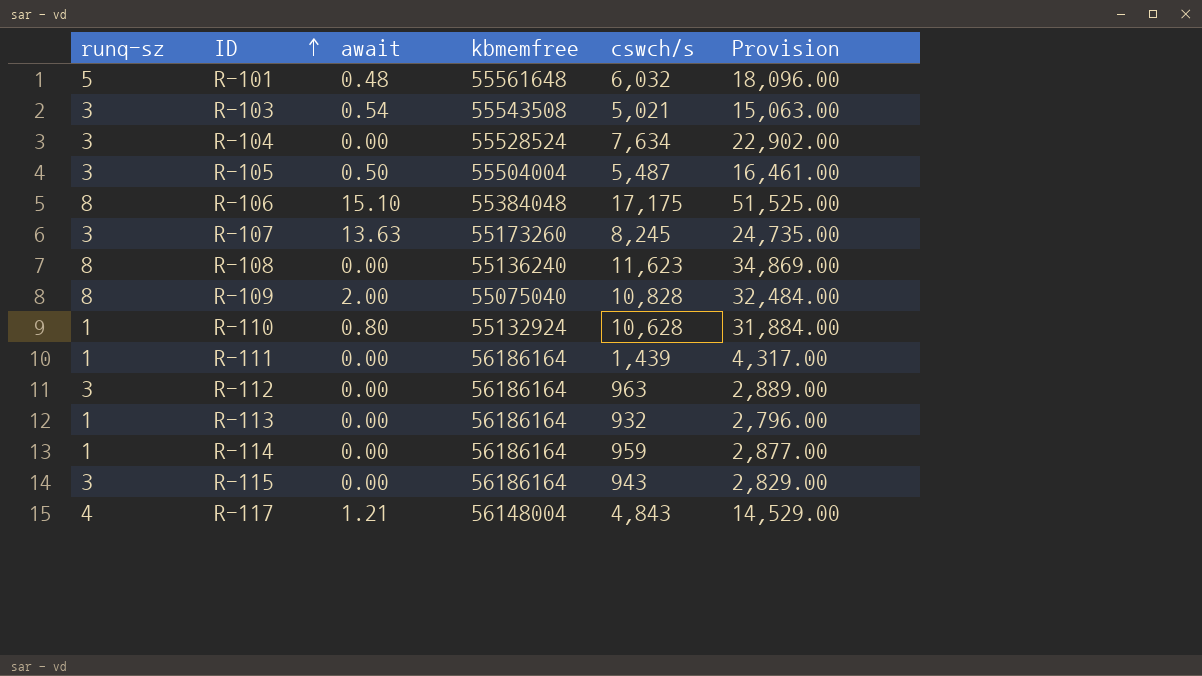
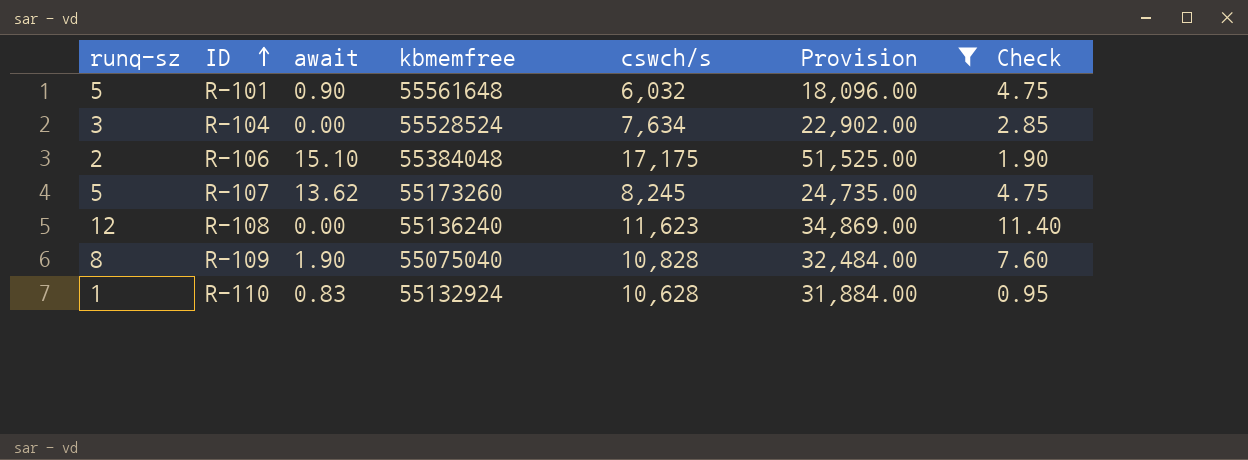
filter: none -> Provision >= 18,096.00
column Check | formula: none -> [runq-sz] * 0.95
R-101 | await: 0.48 -> 0.90
R-106 | runq-sz: 8 -> 2
R-107 | runq-sz: 3 -> 5
R-107 | await: 13.63 -> 13.62
R-108 | runq-sz: 8 -> 12
R-109 | await: 2.00 -> 1.90
R-110 | await: 0.80 -> 0.83

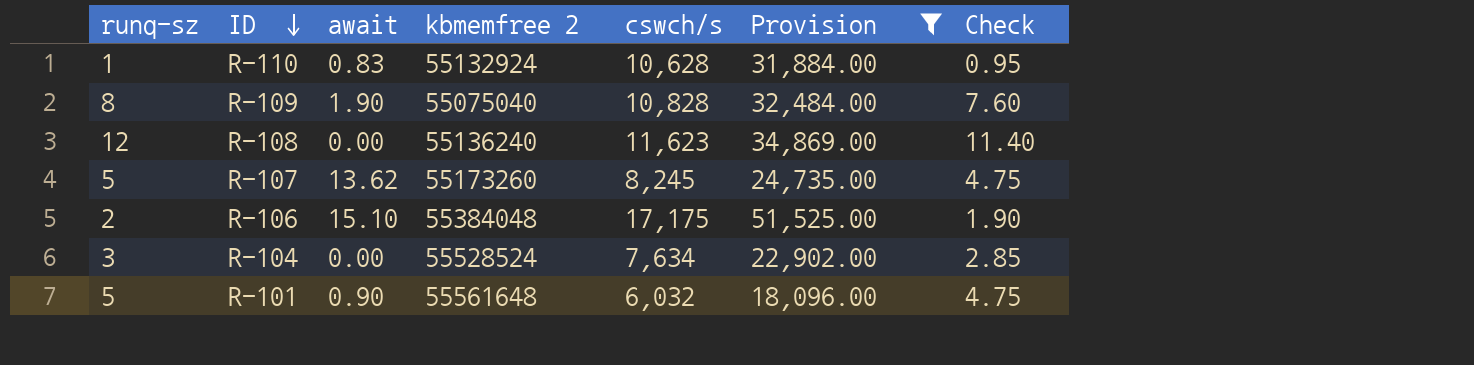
row order: ID ascending -> ID descending
column name: kbmemfree -> kbmemfree 2

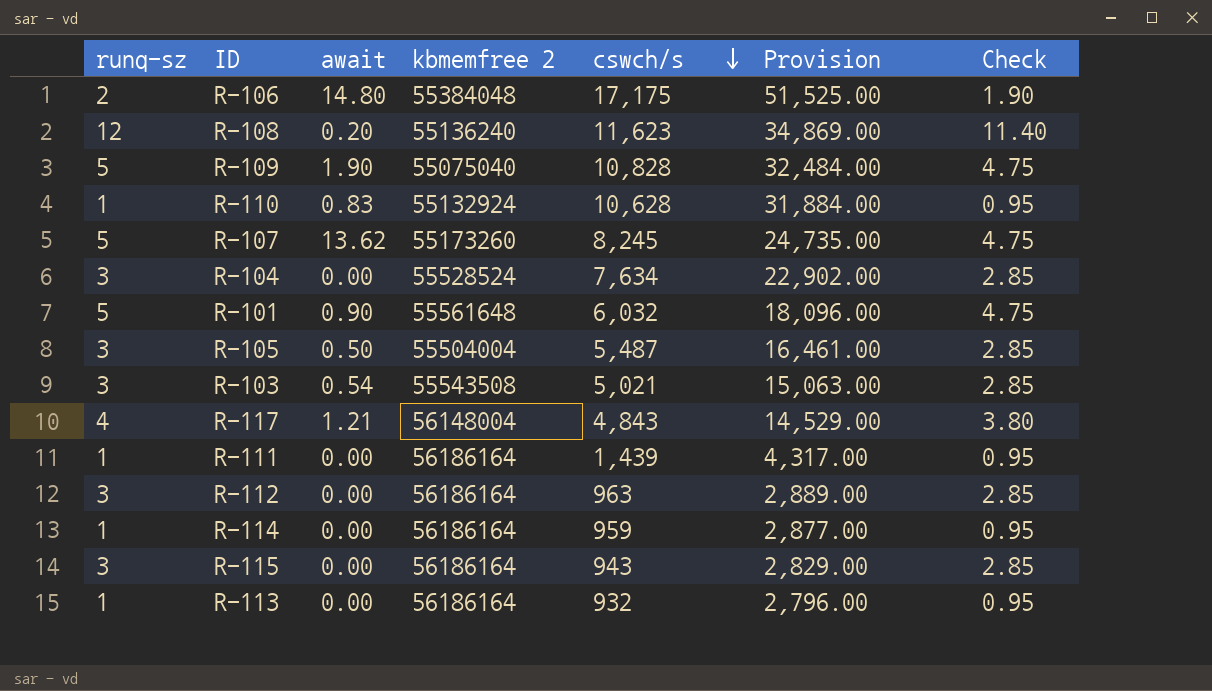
filter: Provision >= 18,096.00 -> none
row order: ID descending -> cswch/s descending
R-106 | await: 15.10 -> 14.80
R-108 | await: 0.00 -> 0.20
R-109 | runq-sz: 8 -> 5
R-109 | Check: 7.60 -> 4.75

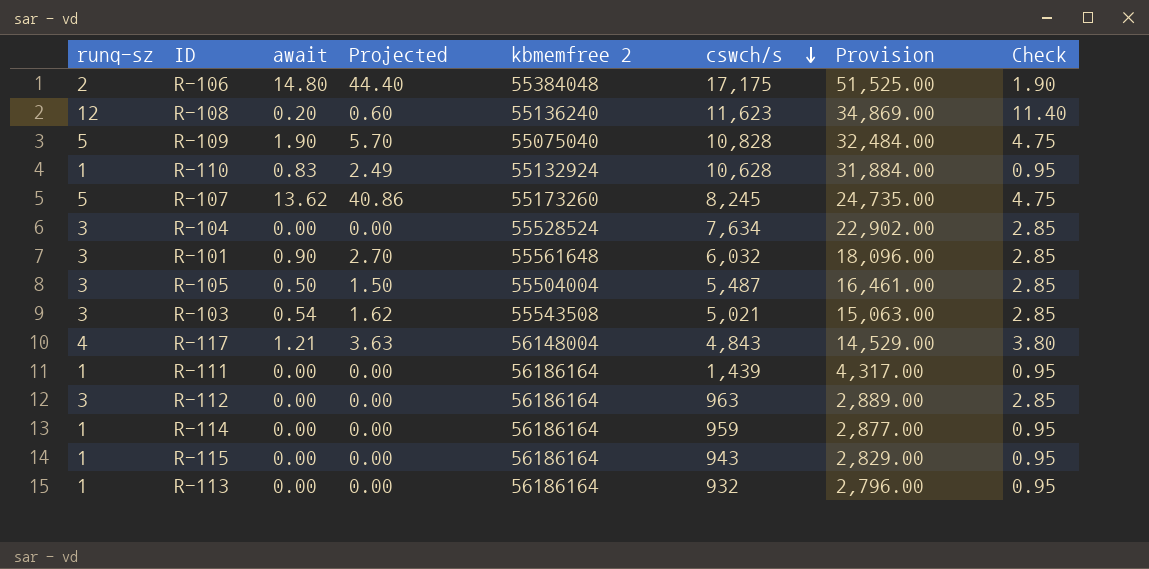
column Projected | formula: none -> [await] * 3
R-101 | runq-sz: 5 -> 3
R-101 | Check: 4.75 -> 2.85
R-115 | runq-sz: 3 -> 1
R-115 | Check: 2.85 -> 0.95

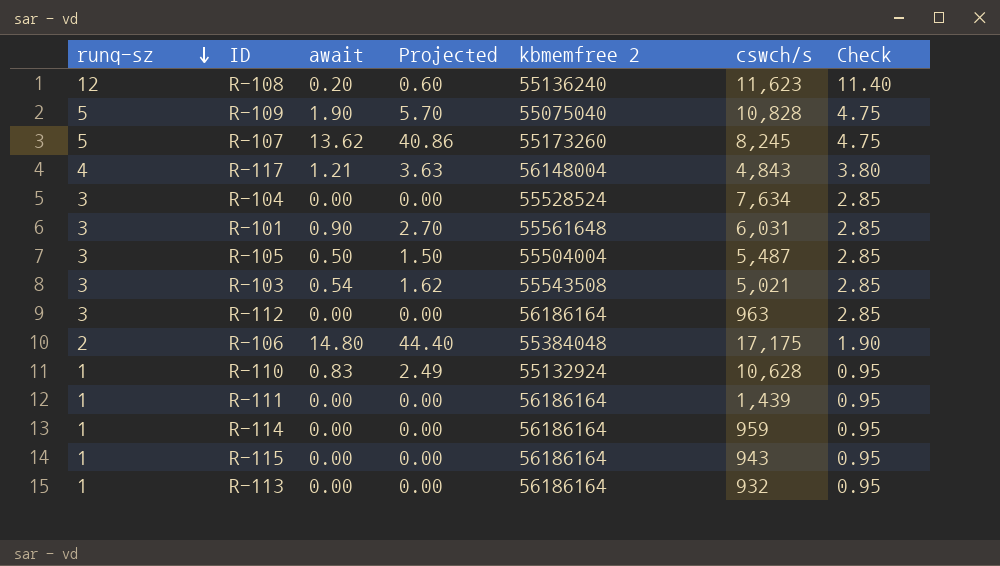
row order: cswch/s descending -> runq-sz descending
column Provision | formula: [cswch/s] * 3 -> none
R-101 | cswch/s: 6,032 -> 6,031

